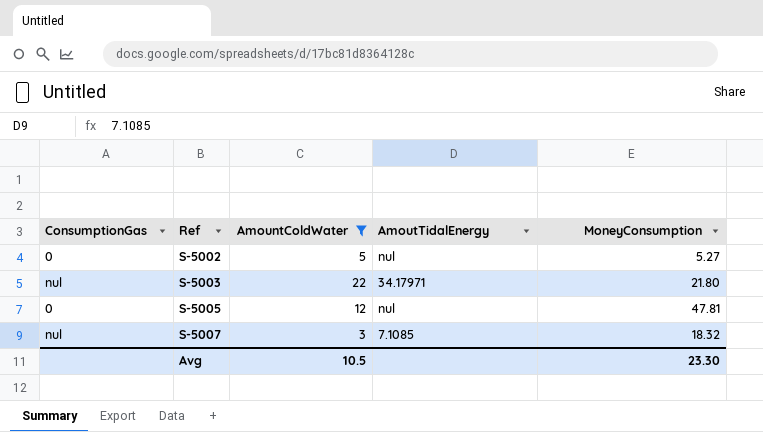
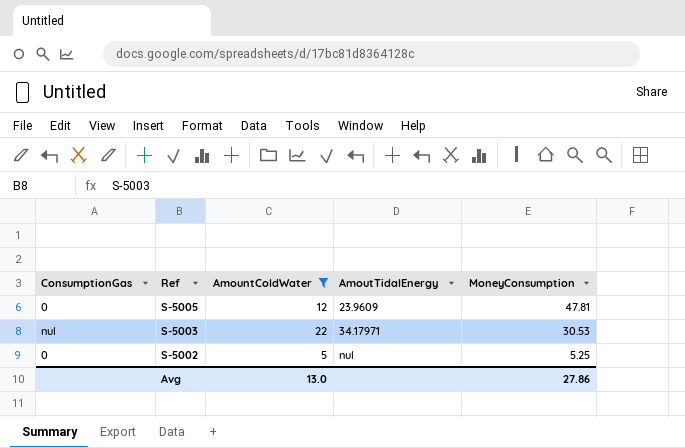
row order: Ref ascending -> Ref descending
row S-5007: nul | 3 | 7.1085 | 18.32 -> none
S-5005 | AmoutTidalEnergy: nul -> 23.9609
S-5003 | MoneyConsumption: 21.80 -> 30.53
S-5002 | MoneyConsumption: 5.27 -> 5.25
Avg | AmountColdWater: 10.5 -> 13.0
Avg | MoneyConsumption: 23.30 -> 27.86

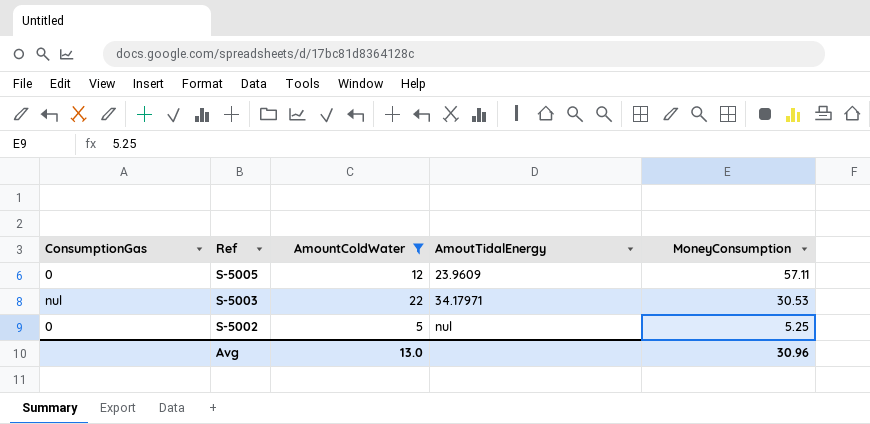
S-5005 | MoneyConsumption: 47.81 -> 57.11
Avg | MoneyConsumption: 27.86 -> 30.96

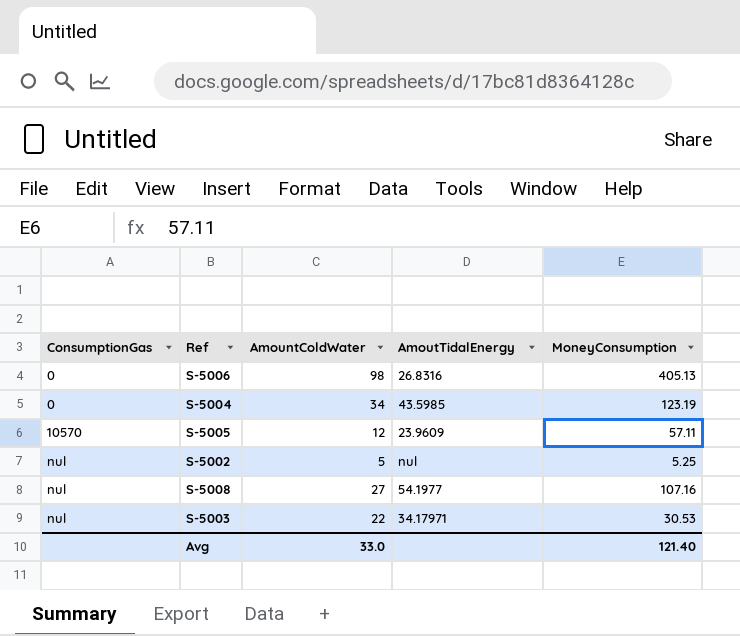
filter: AmountColdWater <= 22 -> none
row order: Ref descending -> ConsumptionGas ascending
S-5005 | ConsumptionGas: 0 -> 10570
S-5002 | ConsumptionGas: 0 -> nul
Avg | AmountColdWater: 13.0 -> 33.0
Avg | MoneyConsumption: 30.96 -> 121.40

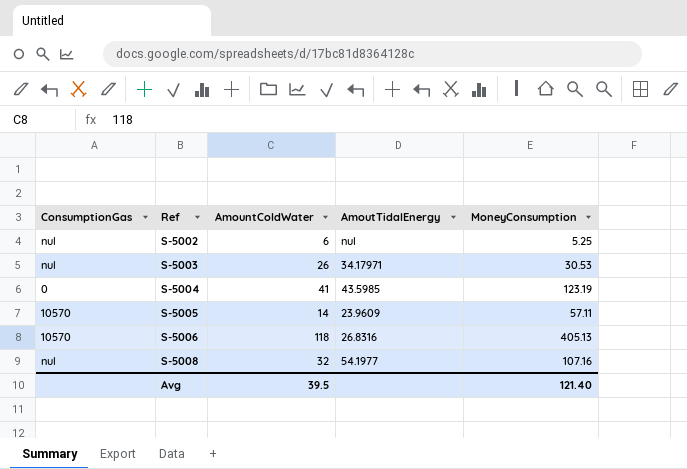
row order: ConsumptionGas ascending -> Ref ascending
S-5002 | AmountColdWater: 5 -> 6
S-5003 | AmountColdWater: 22 -> 26
S-5004 | AmountColdWater: 34 -> 41
S-5005 | AmountColdWater: 12 -> 14
S-5006 | ConsumptionGas: 0 -> 10570
S-5006 | AmountColdWater: 98 -> 118
S-5008 | AmountColdWater: 27 -> 32
Avg | AmountColdWater: 33.0 -> 39.5

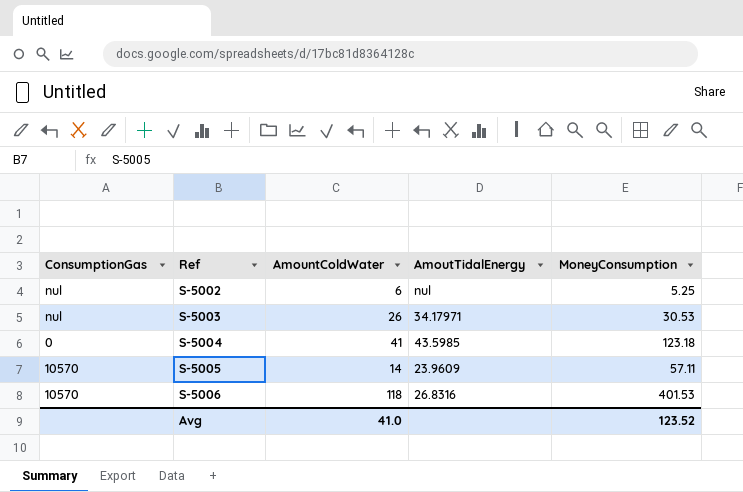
row S-5008: nul | 32 | 54.1977 | 107.16 -> none
S-5004 | MoneyConsumption: 123.19 -> 123.18
S-5006 | MoneyConsumption: 405.13 -> 401.53
Avg | AmountColdWater: 39.5 -> 41.0
Avg | MoneyConsumption: 121.40 -> 123.52

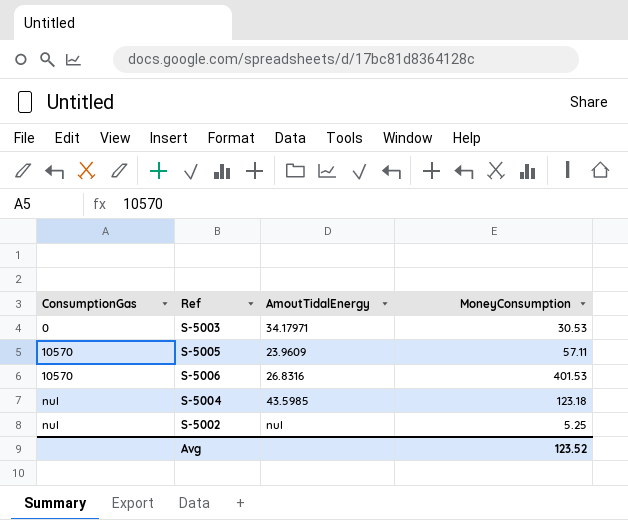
row order: Ref ascending -> ConsumptionGas ascending
column AmountColdWater | position: 3 -> none
S-5003 | ConsumptionGas: nul -> 0
S-5004 | ConsumptionGas: 0 -> nul

